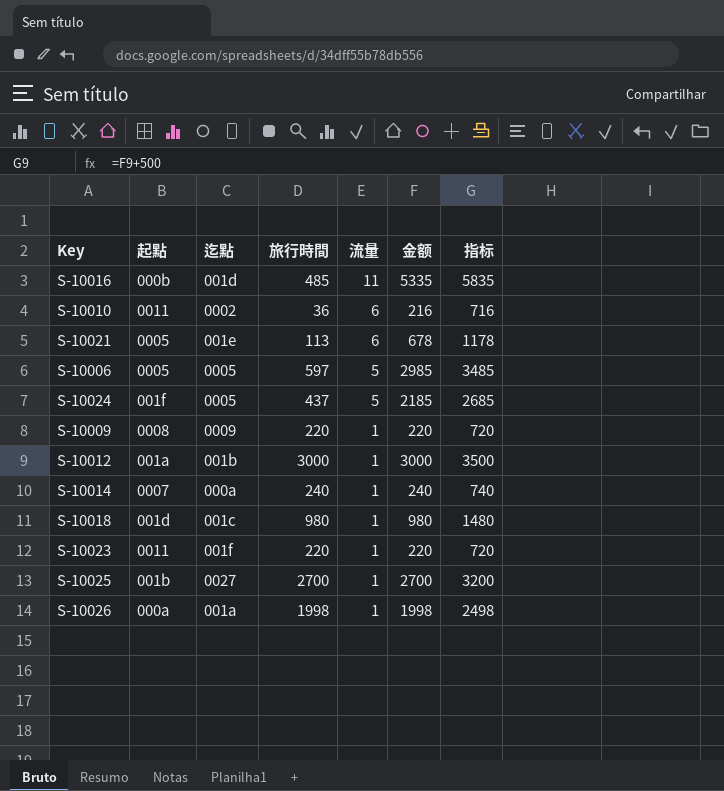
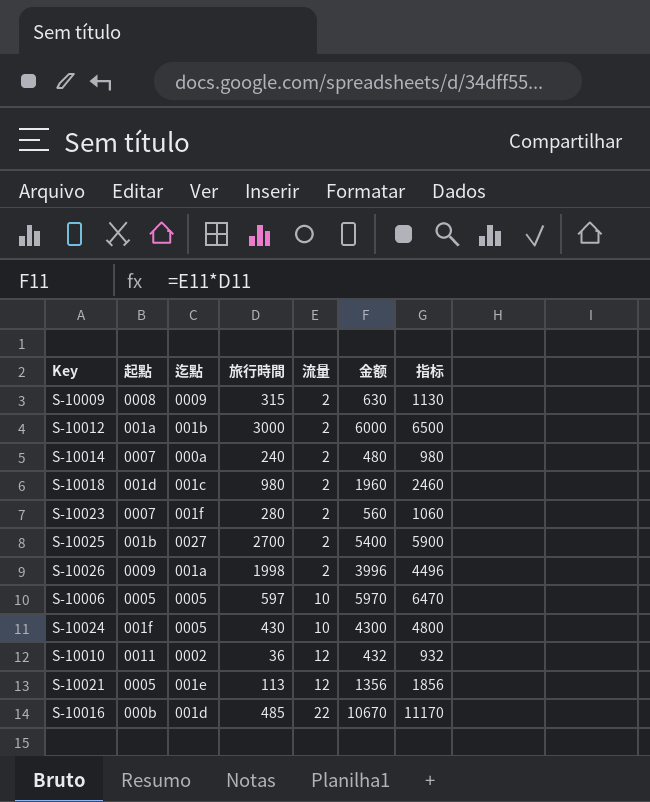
row order: 流量 descending -> 流量 ascending
S-10009 | 旅行時間: 220 -> 315
S-10009 | 流量: 1 -> 2
S-10009 | 金额: 220 -> 630
S-10009 | 指标: 720 -> 1130
S-10012 | 流量: 1 -> 2
S-10012 | 金额: 3000 -> 6000
S-10012 | 指标: 3500 -> 6500
S-10014 | 流量: 1 -> 2
S-10014 | 金额: 240 -> 480
S-10014 | 指标: 740 -> 980
S-10018 | 流量: 1 -> 2
S-10018 | 金额: 980 -> 1960
S-10018 | 指标: 1480 -> 2460
S-10023 | 起點: 0011 -> 0007
S-10023 | 旅行時間: 220 -> 280
S-10023 | 流量: 1 -> 2
S-10023 | 金额: 220 -> 560
S-10023 | 指标: 720 -> 1060
S-10025 | 流量: 1 -> 2
S-10025 | 金额: 2700 -> 5400
S-10025 | 指标: 3200 -> 5900
S-10026 | 起點: 000a -> 0009
S-10026 | 流量: 1 -> 2
S-10026 | 金额: 1998 -> 3996
S-10026 | 指标: 2498 -> 4496
S-10006 | 流量: 5 -> 10
S-10006 | 金额: 2985 -> 5970
S-10006 | 指标: 3485 -> 6470
S-10024 | 旅行時間: 437 -> 430
S-10024 | 流量: 5 -> 10
S-10024 | 金额: 2185 -> 4300
S-10024 | 指标: 2685 -> 4800
S-10010 | 流量: 6 -> 12
S-10010 | 金额: 216 -> 432
S-10010 | 指标: 716 -> 932
S-10021 | 流量: 6 -> 12
S-10021 | 金额: 678 -> 1356
S-10021 | 指标: 1178 -> 1856
S-10016 | 流量: 11 -> 22
S-10016 | 金额: 5335 -> 10670
S-10016 | 指标: 5835 -> 11170

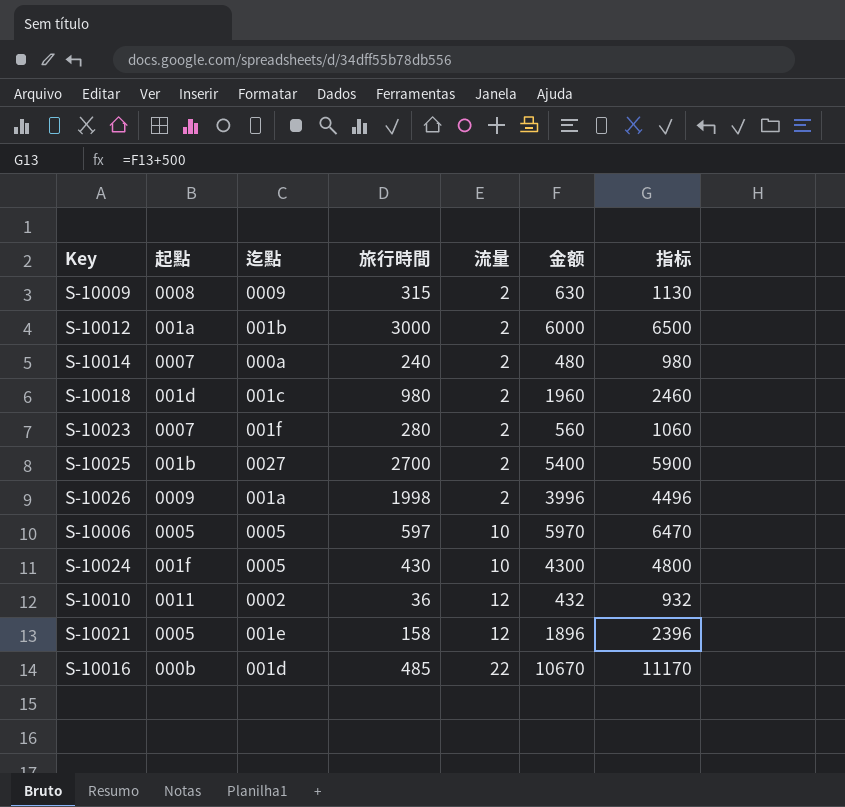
S-10021 | 旅行時間: 113 -> 158
S-10021 | 金额: 1356 -> 1896
S-10021 | 指标: 1856 -> 2396

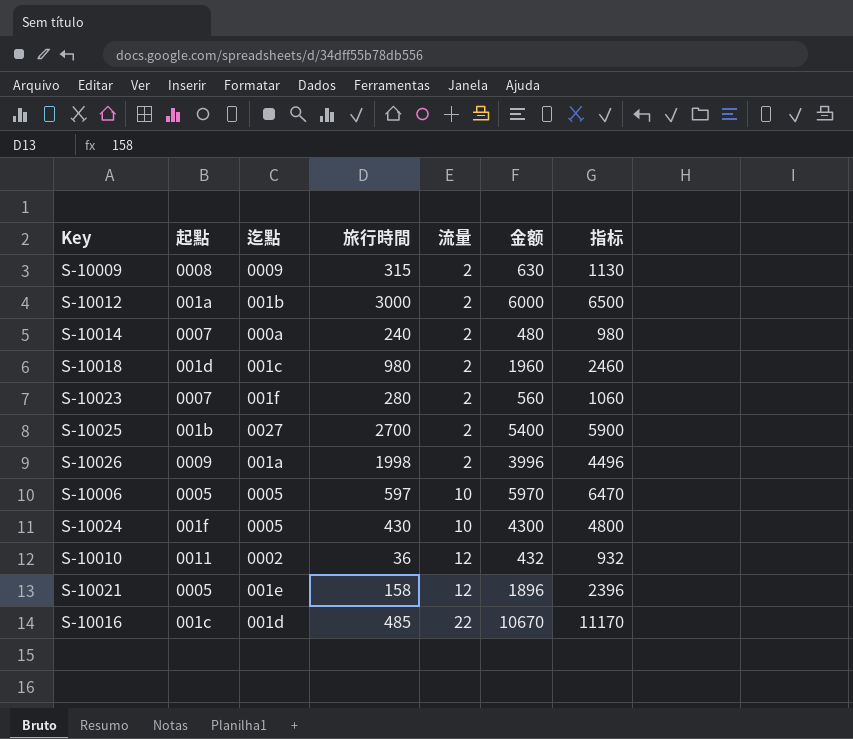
S-10016 | 起點: 000b -> 001c

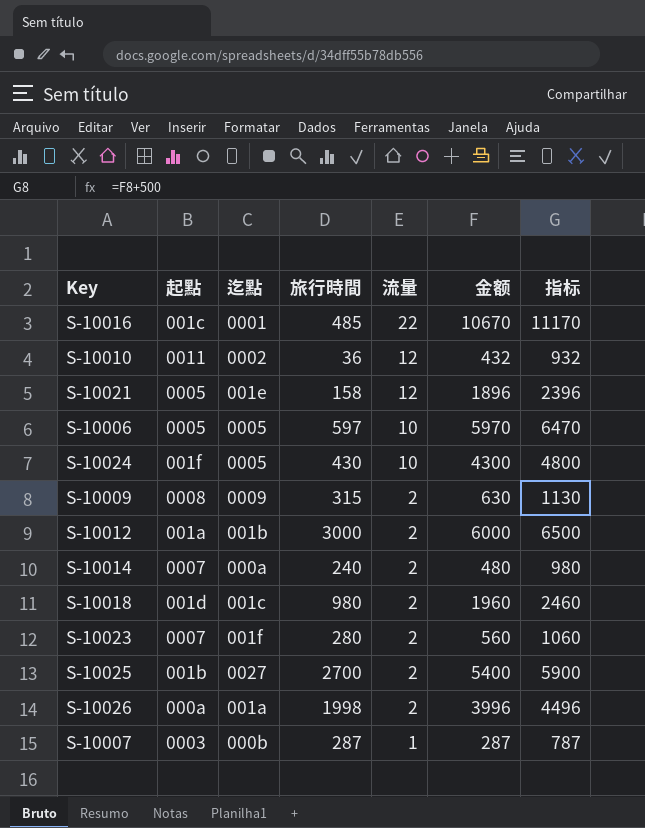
row order: 流量 ascending -> 流量 descending
S-10016 | 迄點: 001d -> 0001
S-10026 | 起點: 0009 -> 000a
row S-10007: none -> 0003 | 000b | 287 | 1 | 287 | 787

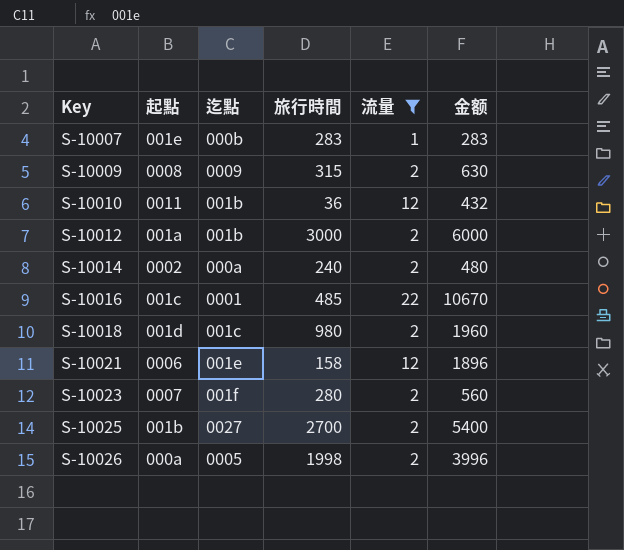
filter: none -> 流量 != 10
row order: 流量 descending -> Key ascending
column 指标 | formula: [金额] + 500 -> none
S-10007 | 起點: 0003 -> 001e
S-10007 | 旅行時間: 287 -> 283
S-10007 | 金额: 287 -> 283
S-10010 | 迄點: 0002 -> 001b
S-10014 | 起點: 0007 -> 0002
S-10021 | 起點: 0005 -> 0006
S-10026 | 迄點: 001a -> 0005

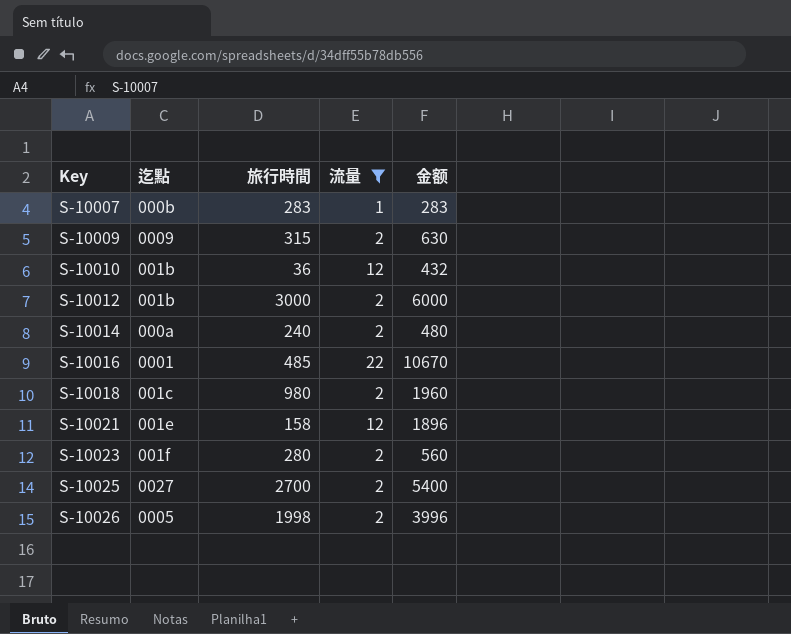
column 起點 | position: 2 -> none

